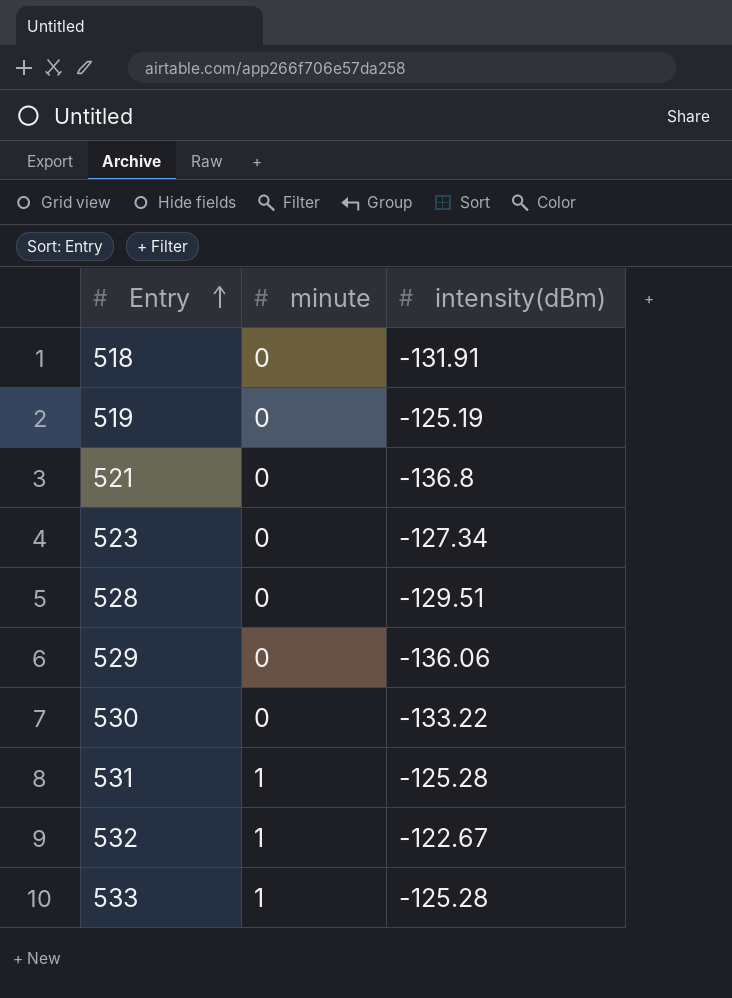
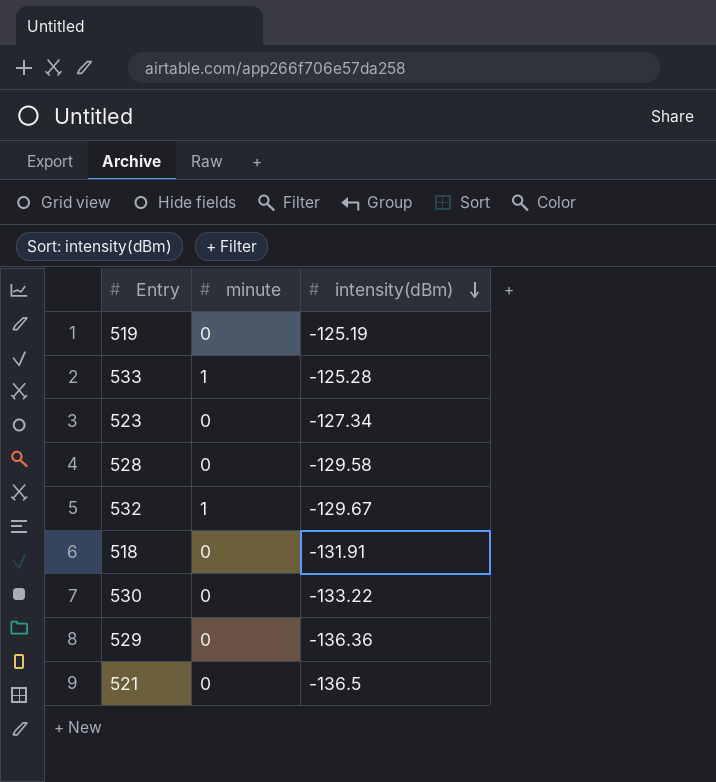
row order: Entry ascending -> intensity(dBm) descending
row 531: 1 | -125.28 -> none
528 | intensity(dBm): -129.51 -> -129.58
532 | intensity(dBm): -122.67 -> -129.67
529 | intensity(dBm): -136.06 -> -136.36
521 | intensity(dBm): -136.8 -> -136.5

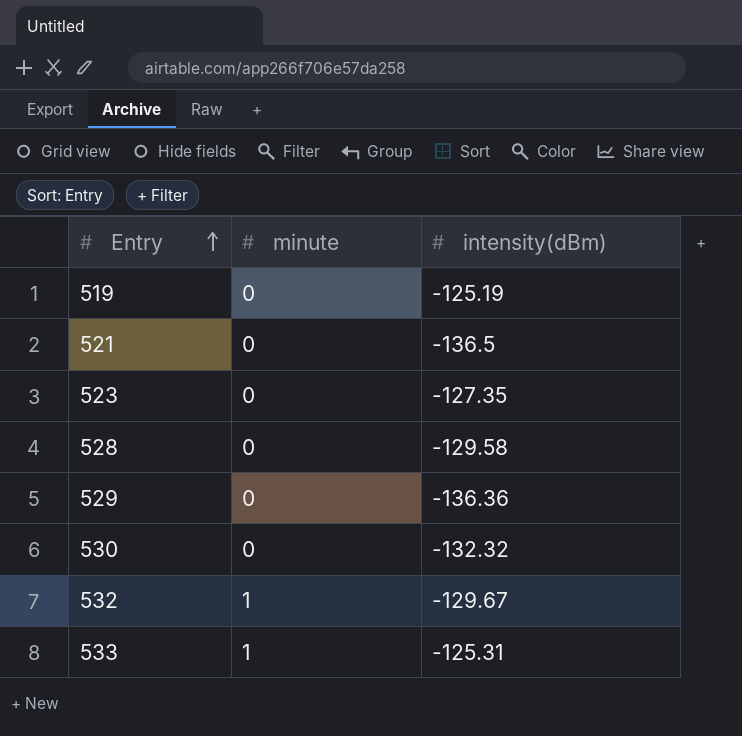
row order: intensity(dBm) descending -> Entry ascending
row 518: 0 | -131.91 -> none
523 | intensity(dBm): -127.34 -> -127.35
530 | intensity(dBm): -133.22 -> -132.32
533 | intensity(dBm): -125.28 -> -125.31

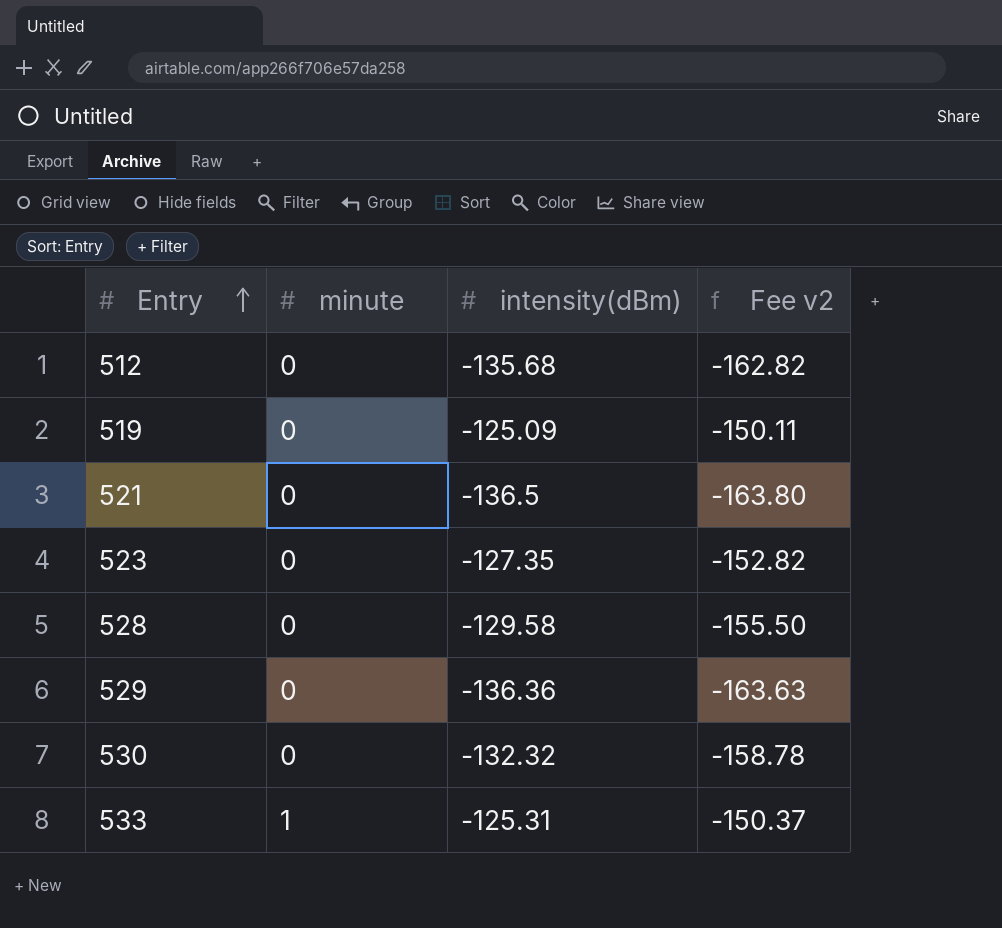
column Fee v2 | formula: none -> [intensity(dBm)] * 1.2
row 532: 1 | -129.67 -> none
row 512: none -> 0 | -135.68 | -162.82
519 | intensity(dBm): -125.19 -> -125.09

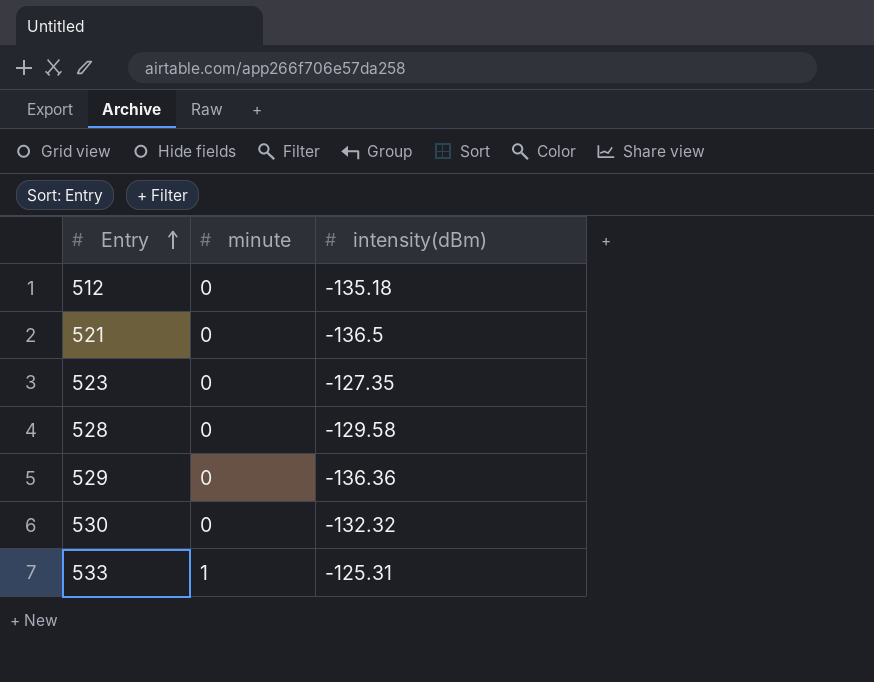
column Fee v2 | formula: [intensity(dBm)] * 1.2 -> none
row 519: 0 | -125.09 | -150.11 -> none
512 | intensity(dBm): -135.68 -> -135.18

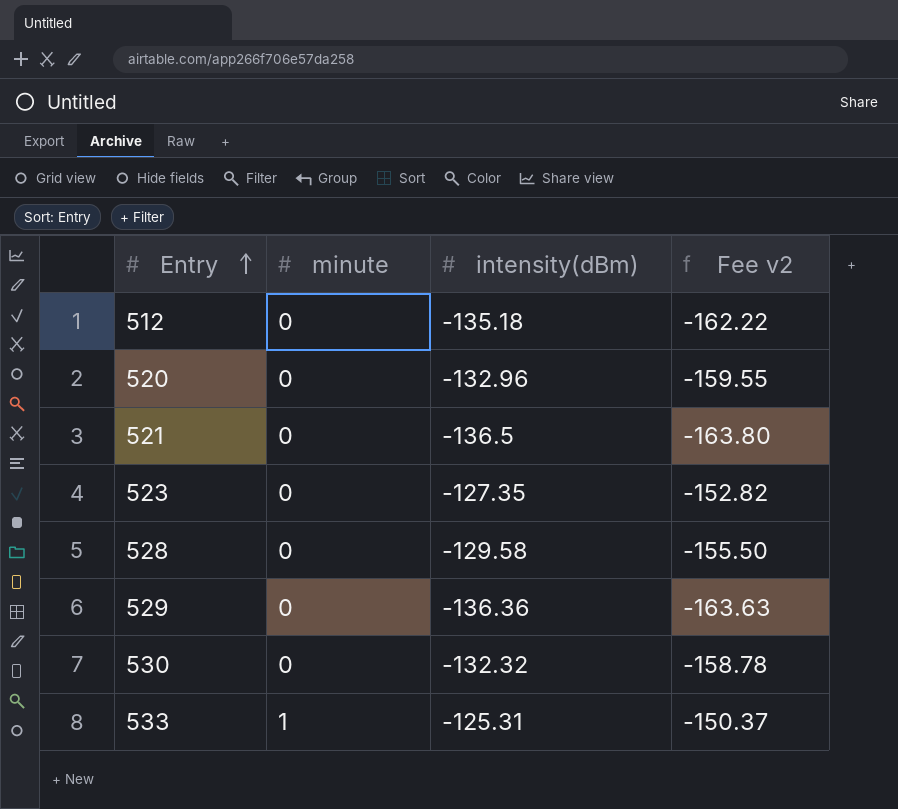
column Fee v2 | formula: none -> [intensity(dBm)] * 1.2
row 520: none -> 0 | -132.96 | -159.55

